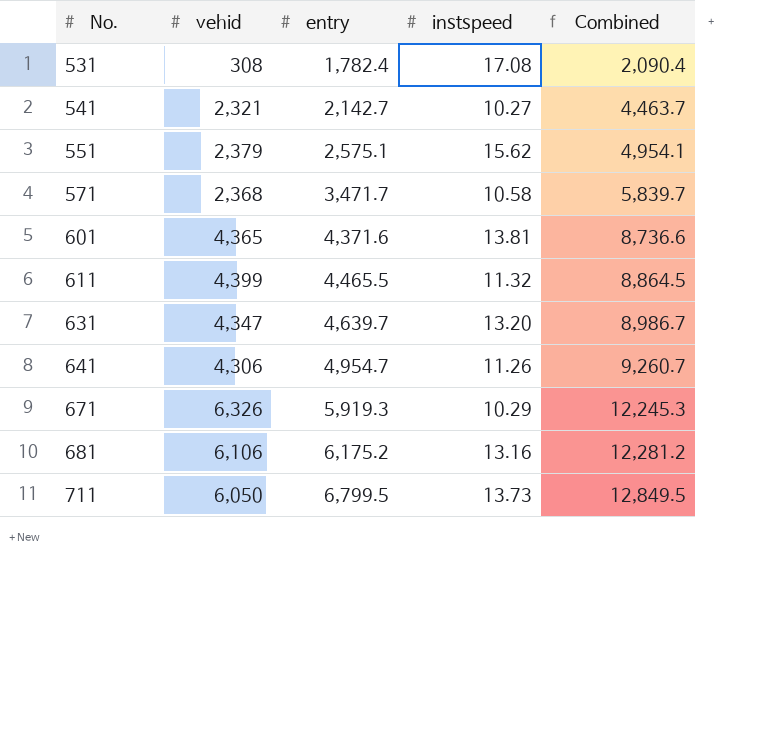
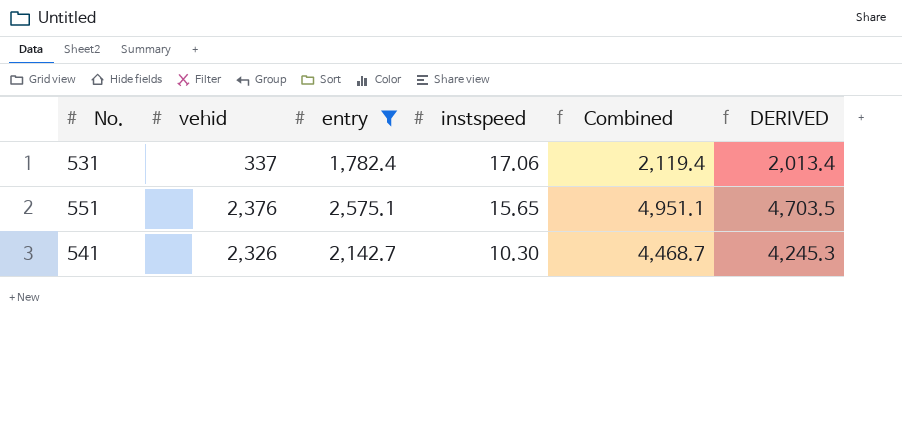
filter: none -> entry <= 2,575.1
row order: No. ascending -> instspeed descending
column DERIVED | formula: none -> [Combined] * 0.95
531 | vehid: 308 -> 337
531 | instspeed: 17.08 -> 17.06
531 | Combined: 2,090.4 -> 2,119.4
551 | vehid: 2,379 -> 2,376
551 | instspeed: 15.62 -> 15.65
551 | Combined: 4,954.1 -> 4,951.1
541 | vehid: 2,321 -> 2,326
541 | instspeed: 10.27 -> 10.30
541 | Combined: 4,463.7 -> 4,468.7

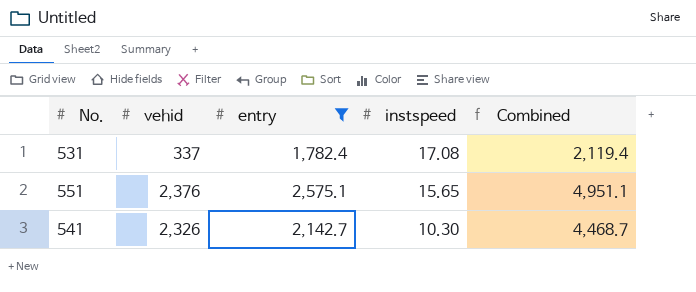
column DERIVED | formula: [Combined] * 0.95 -> none
531 | instspeed: 17.06 -> 17.08

